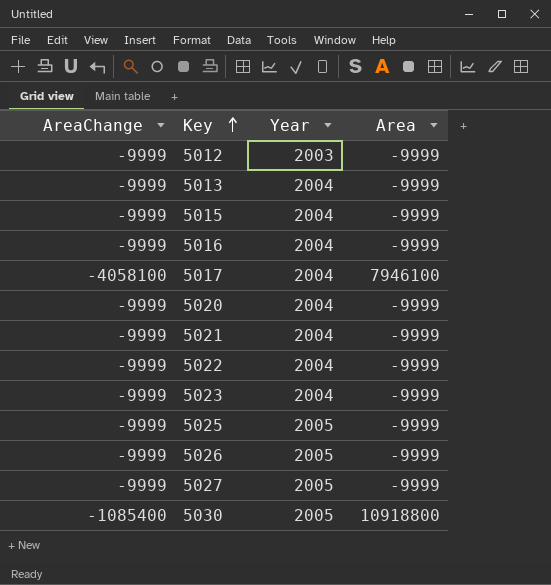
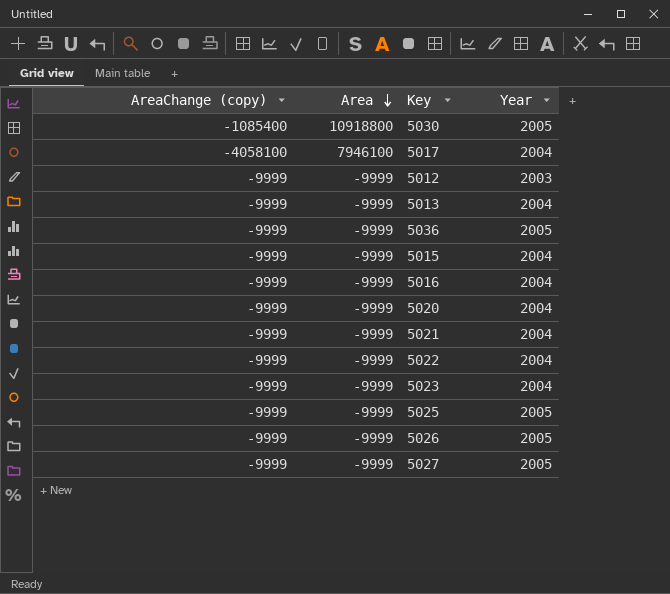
row order: Key ascending -> Area descending
column name: AreaChange -> AreaChange (copy)
column Area | position: 4 -> 2
row 5036: none -> -9999 | -9999 | 2005

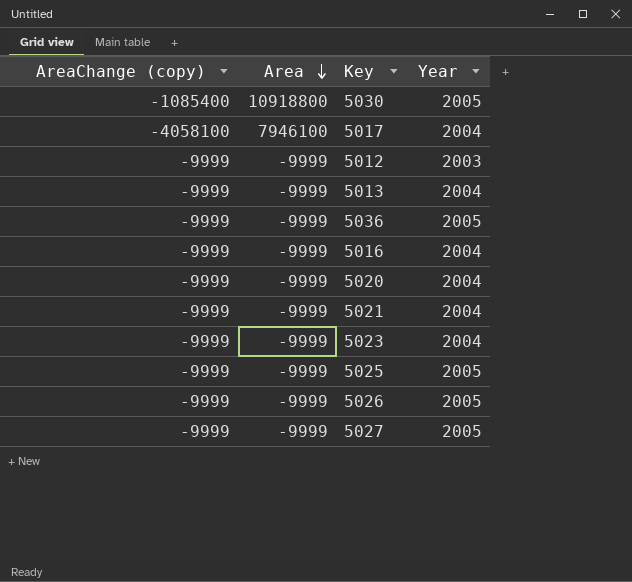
row 5015: -9999 | -9999 | 2004 -> none
row 5022: -9999 | -9999 | 2004 -> none

